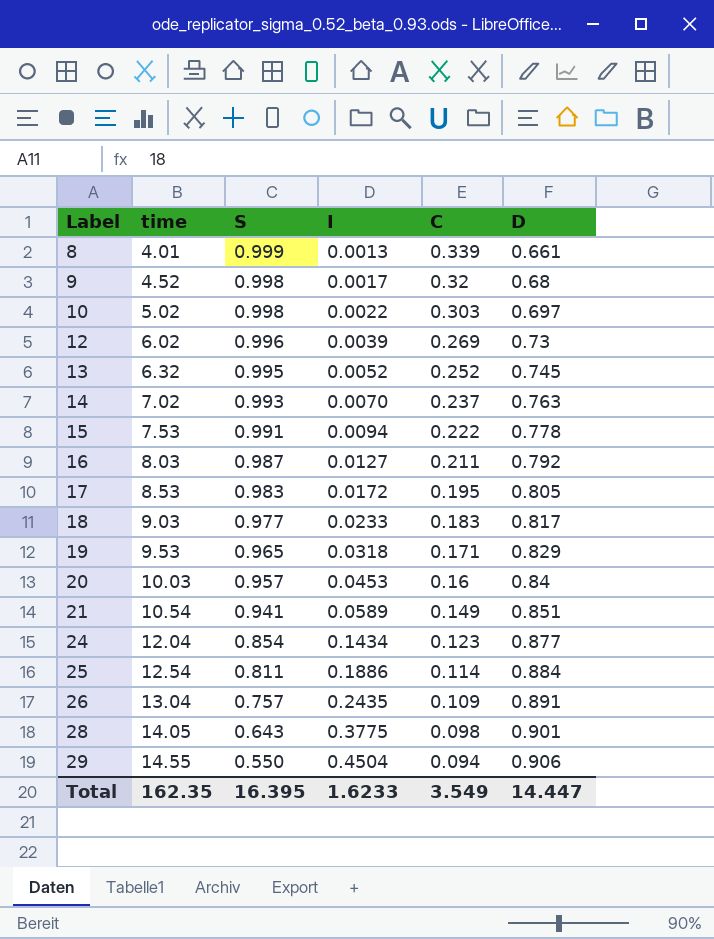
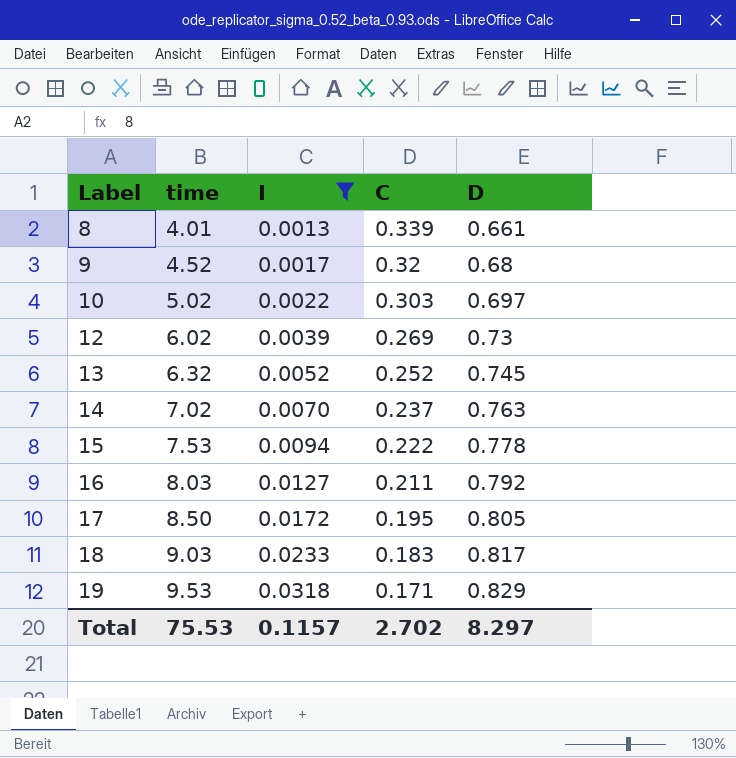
filter: none -> I <= 0.0318
column S | position: 3 -> none
17 | time: 8.53 -> 8.50
Total | time: 162.35 -> 75.53
Total | I: 1.6233 -> 0.1157
Total | C: 3.549 -> 2.702
Total | D: 14.447 -> 8.297

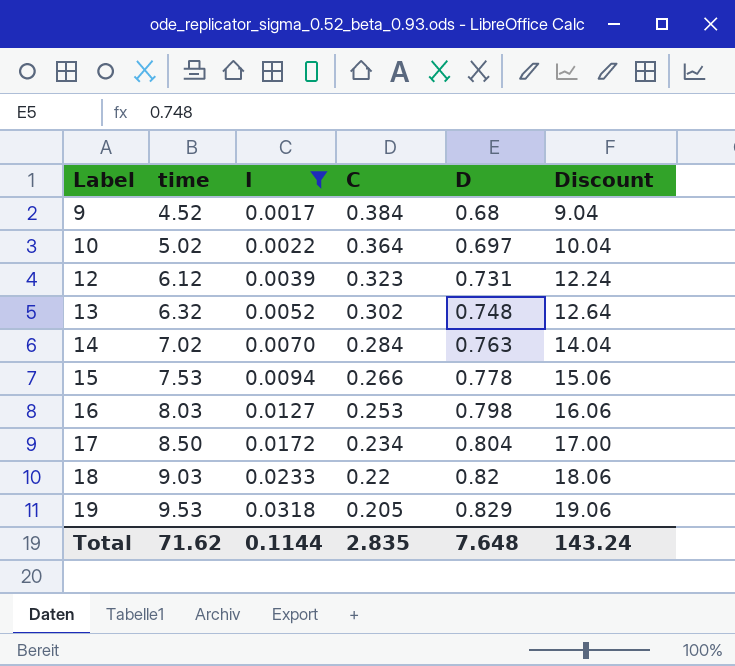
column Discount | formula: none -> [time] * 2
row 8: 4.01 | 0.0013 | 0.339 | 0.661 -> none
9 | C: 0.32 -> 0.384
10 | C: 0.303 -> 0.364
12 | time: 6.02 -> 6.12
12 | C: 0.269 -> 0.323
12 | D: 0.73 -> 0.731
13 | C: 0.252 -> 0.302
13 | D: 0.745 -> 0.748
14 | C: 0.237 -> 0.284
15 | C: 0.222 -> 0.266
16 | C: 0.211 -> 0.253
16 | D: 0.792 -> 0.798
17 | C: 0.195 -> 0.234
17 | D: 0.805 -> 0.804
18 | C: 0.183 -> 0.22
18 | D: 0.817 -> 0.82
19 | C: 0.171 -> 0.205
Total | time: 75.53 -> 71.62
Total | I: 0.1157 -> 0.1144
Total | C: 2.702 -> 2.835
Total | D: 8.297 -> 7.648

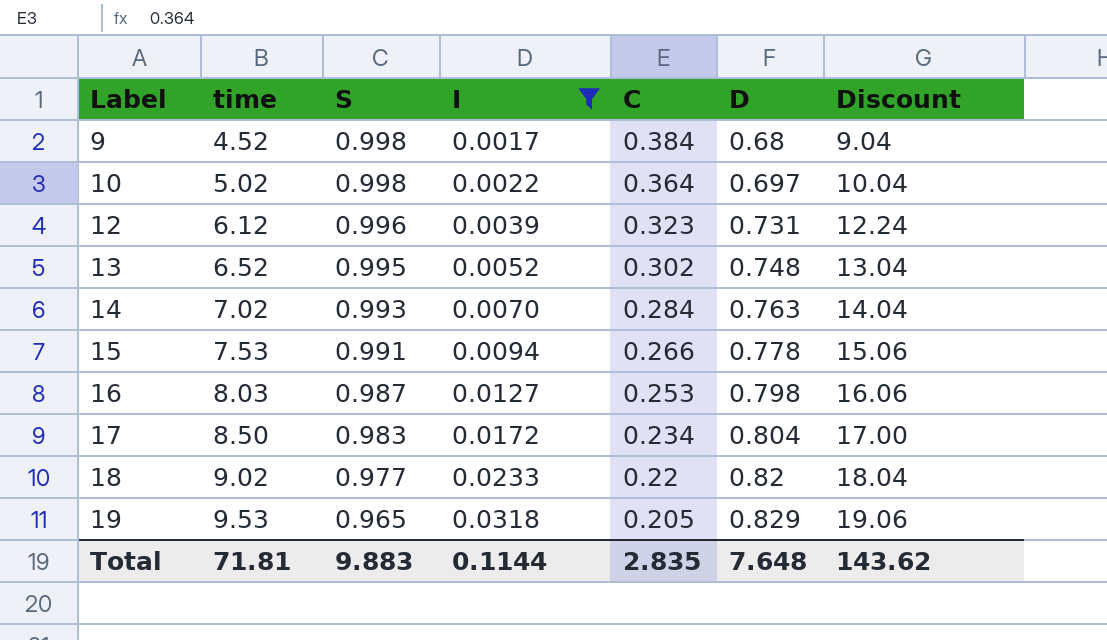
column S | position: none -> 3
13 | time: 6.32 -> 6.52
13 | Discount: 12.64 -> 13.04
18 | time: 9.03 -> 9.02
18 | Discount: 18.06 -> 18.04
Total | time: 71.62 -> 71.81
Total | Discount: 143.24 -> 143.62

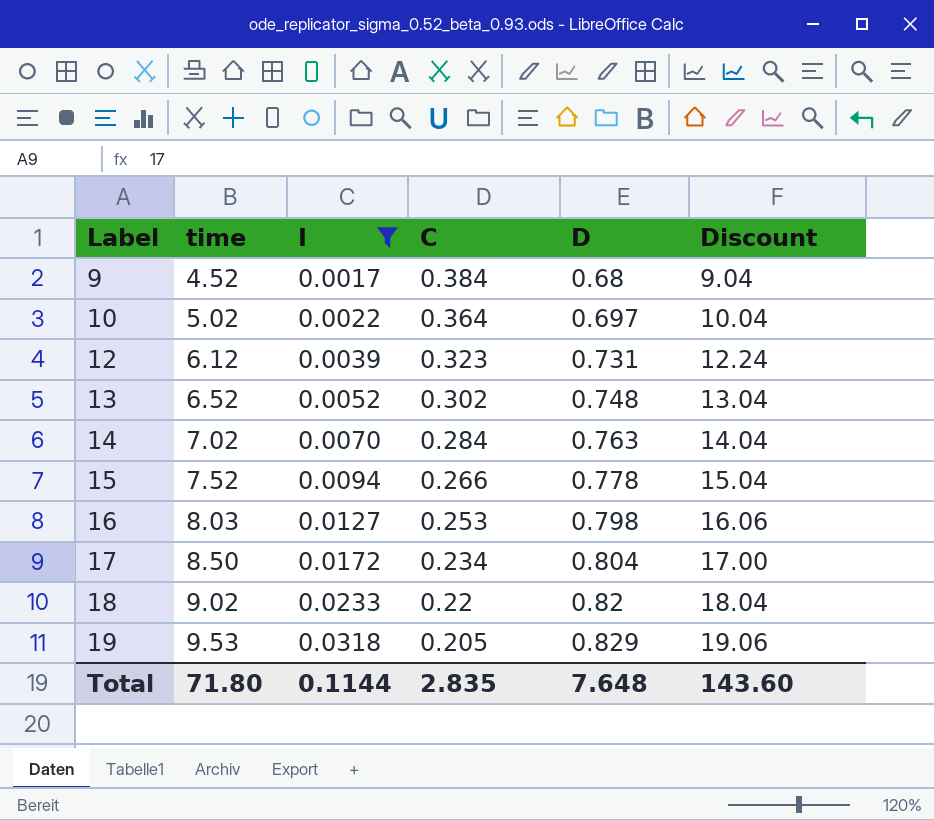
column S | position: 3 -> none
15 | time: 7.53 -> 7.52
15 | Discount: 15.06 -> 15.04
Total | time: 71.81 -> 71.80
Total | Discount: 143.62 -> 143.60

